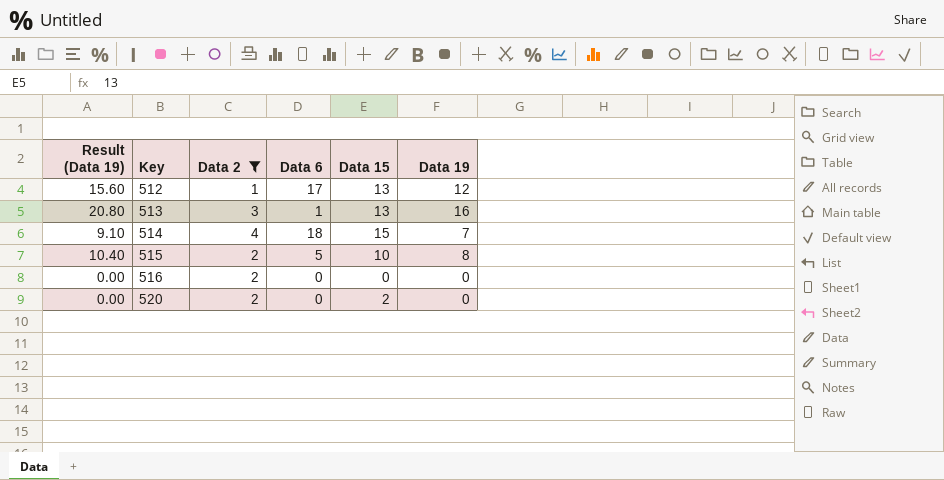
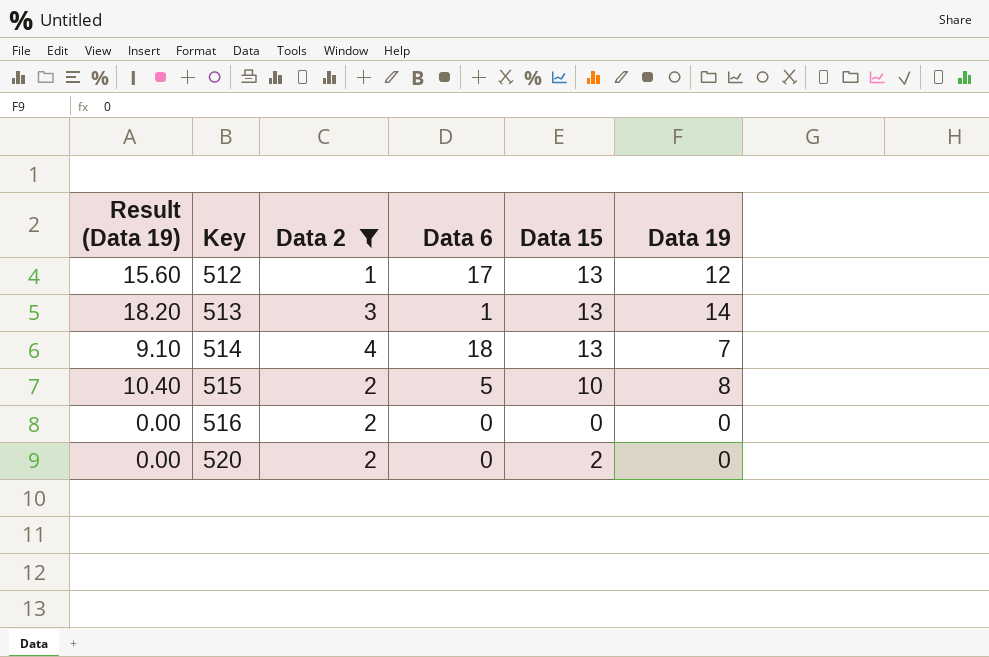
513 | Result (Data 19): 20.80 -> 18.20
513 | Data 19: 16 -> 14
514 | Data 15: 15 -> 13

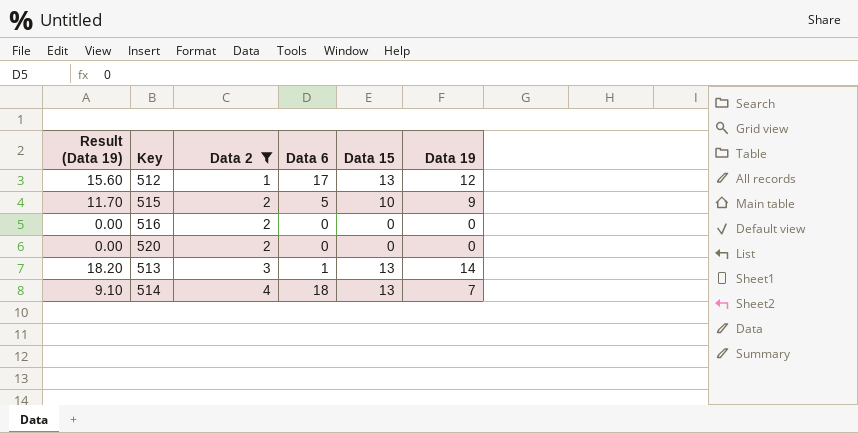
row order: Key ascending -> Data 2 ascending
515 | Result (Data 19): 10.40 -> 11.70
515 | Data 19: 8 -> 9
520 | Data 15: 2 -> 0

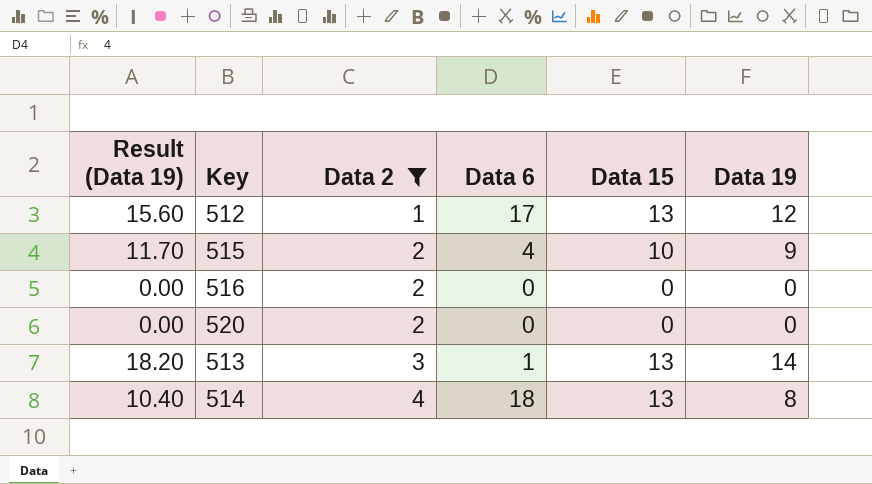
515 | Data 6: 5 -> 4
514 | Result (Data 19): 9.10 -> 10.40
514 | Data 19: 7 -> 8

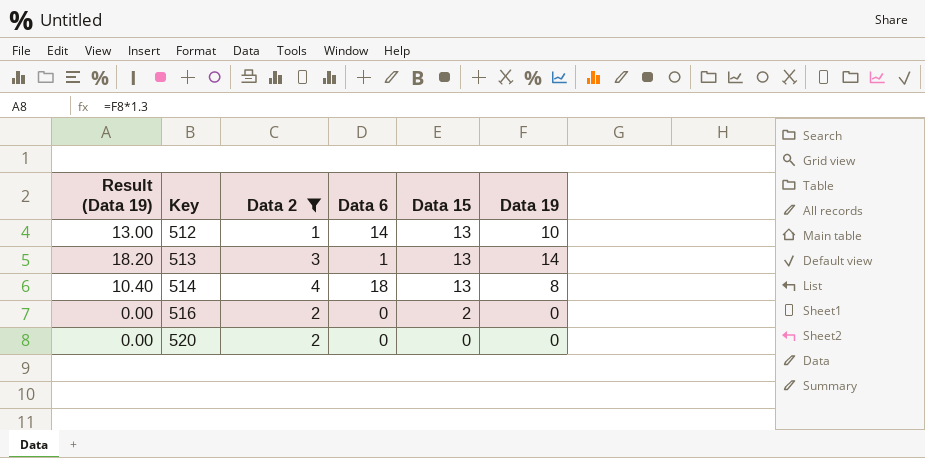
row order: Data 2 ascending -> Key ascending
row 515: 11.70 | 2 | 4 | 10 | 9 -> none
512 | Result (Data 19): 15.60 -> 13.00
512 | Data 6: 17 -> 14
512 | Data 19: 12 -> 10
516 | Data 15: 0 -> 2

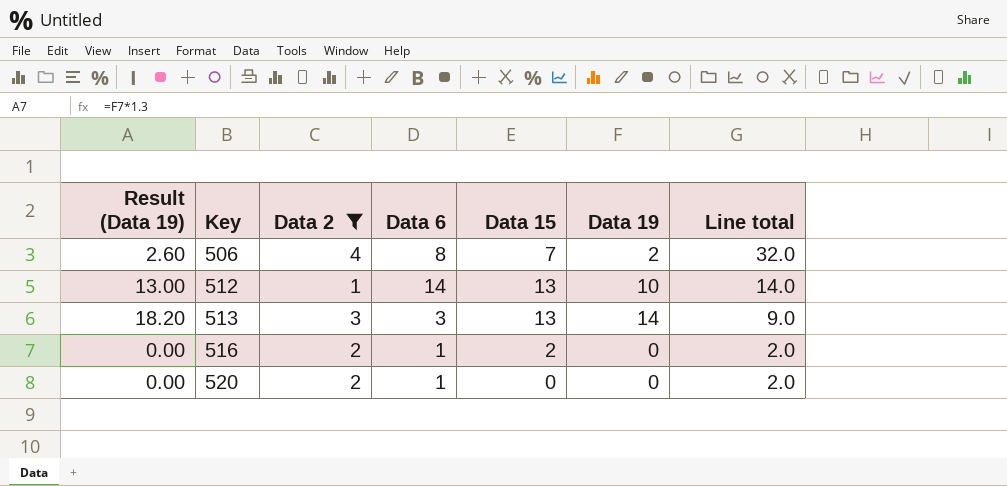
column Line total | formula: none -> [Data 2] * [Data 6]
row 514: 10.40 | 4 | 18 | 13 | 8 -> none
row 506: none -> 2.60 | 4 | 8 | 7 | 2 | 32.0
513 | Data 6: 1 -> 3
516 | Data 6: 0 -> 1
520 | Data 6: 0 -> 1

